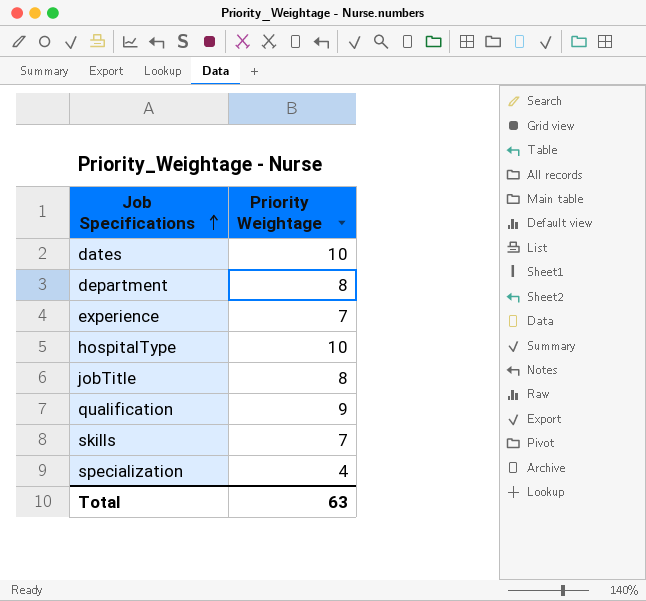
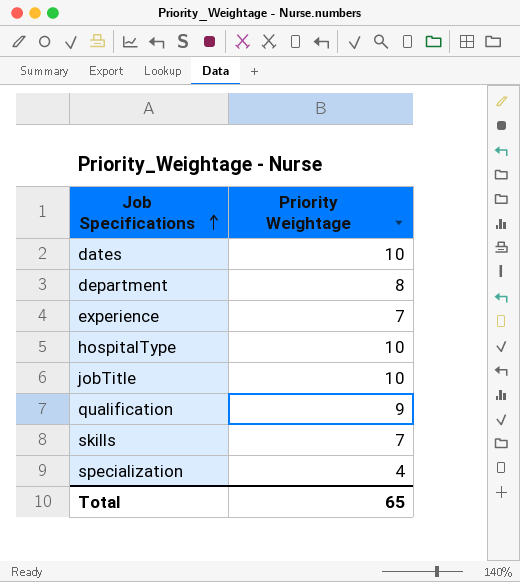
jobTitle | Priority Weightage: 8 -> 10
Total | Priority Weightage: 63 -> 65

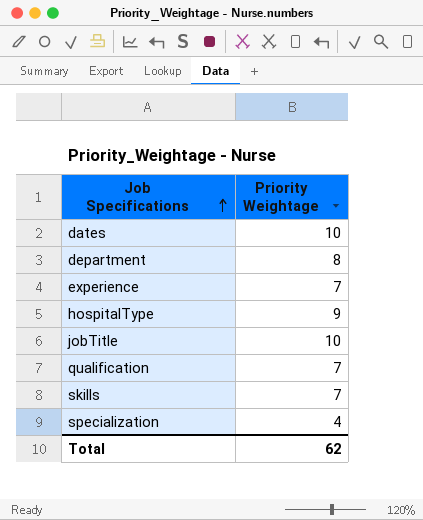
hospitalType | Priority Weightage: 10 -> 9
qualification | Priority Weightage: 9 -> 7
Total | Priority Weightage: 65 -> 62

